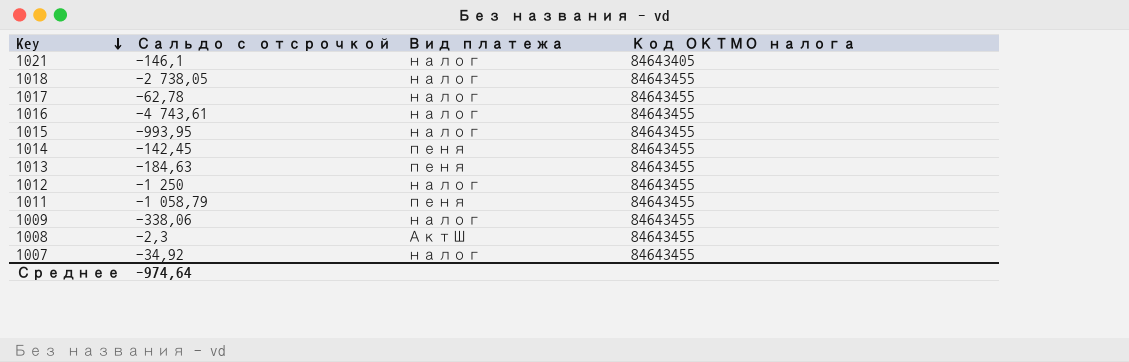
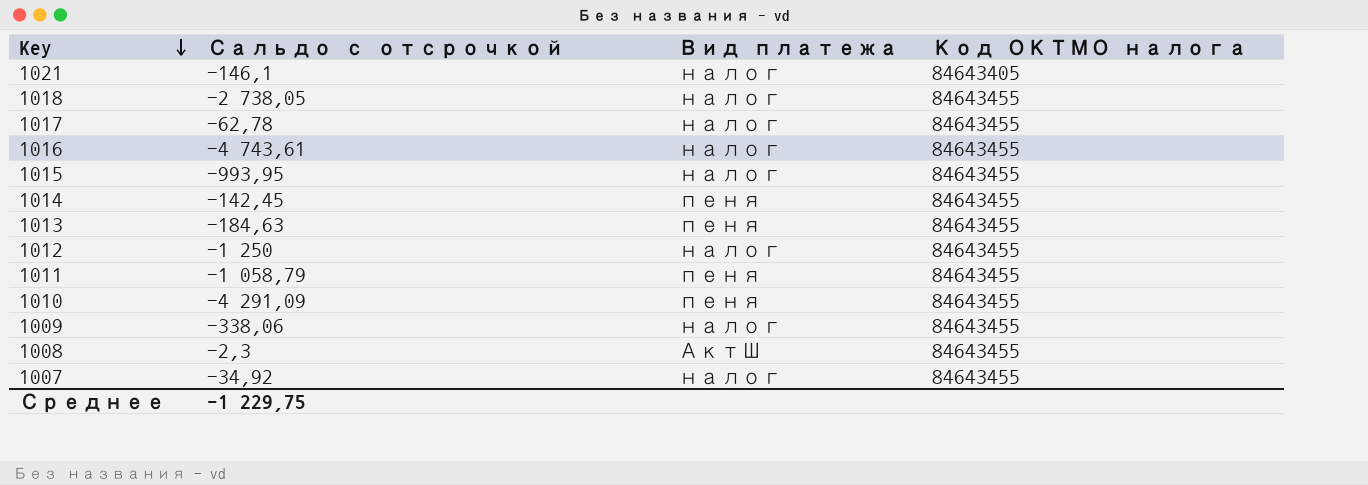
row 1010: none -> -4 291,09 | пеня | 84643455
Среднее | Сальдо с отсрочкой: -974,64 -> -1 229,75

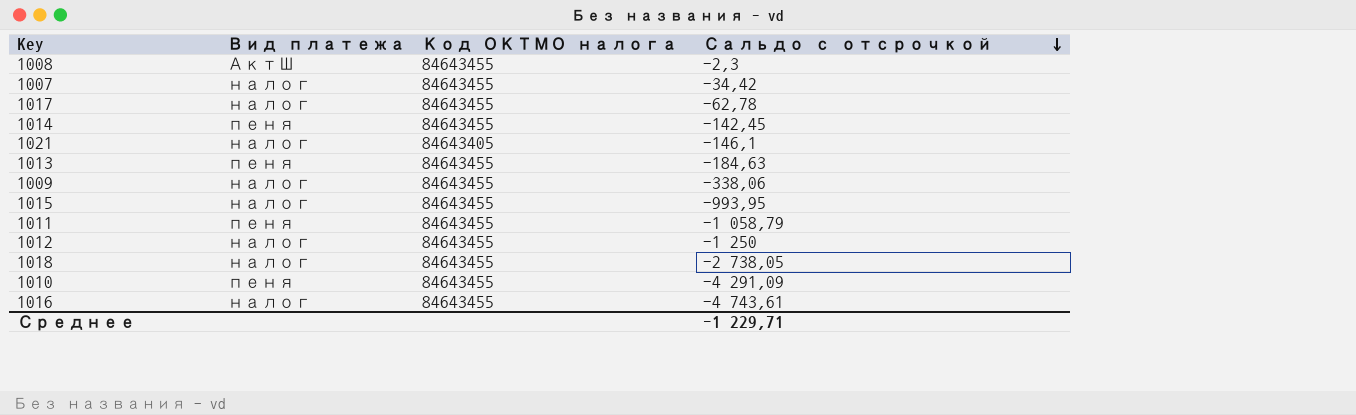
row order: Key descending -> Сальдо с отсрочкой descending
column Сальдо с отсрочкой | position: 2 -> 4
1007 | Сальдо с отсрочкой: -34,92 -> -34,42
Среднее | Сальдо с отсрочкой: -1 229,75 -> -1 229,71

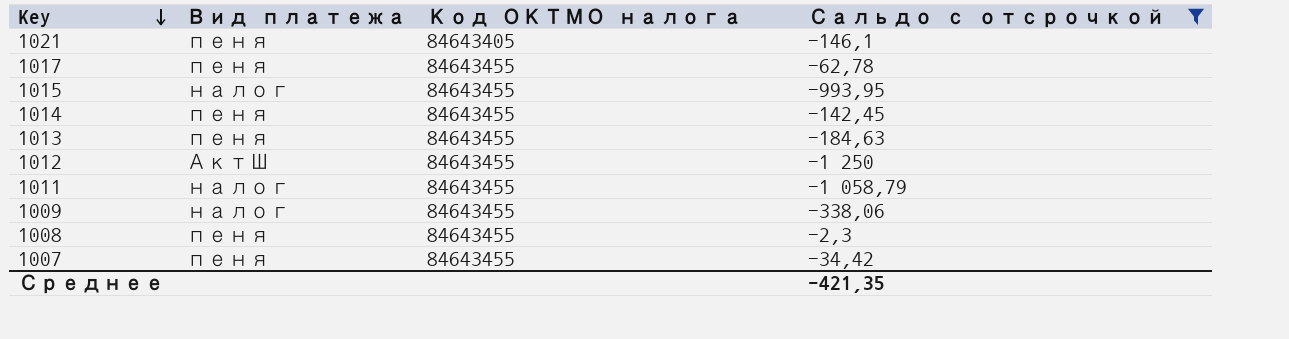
filter: none -> Сальдо с отсрочкой >= -1 250
row order: Сальдо с отсрочкой descending -> Key descending
1021 | Вид платежа: налог -> пеня
1017 | Вид платежа: налог -> пеня
1012 | Вид платежа: налог -> АктШ
1011 | Вид платежа: пеня -> налог
1008 | Вид платежа: АктШ -> пеня
1007 | Вид платежа: налог -> пеня
Среднее | Сальдо с отсрочкой: -1 229,71 -> -421,35

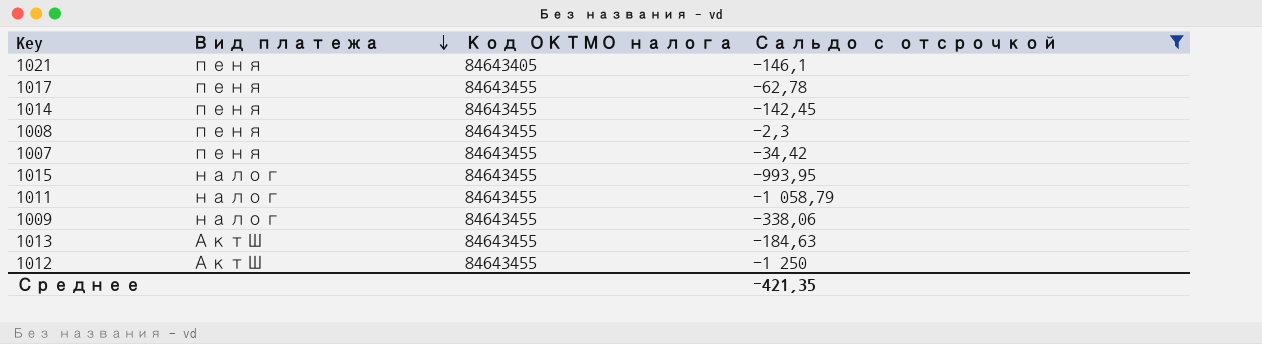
row order: Key descending -> Вид платежа descending
1013 | Вид платежа: пеня -> АктШ

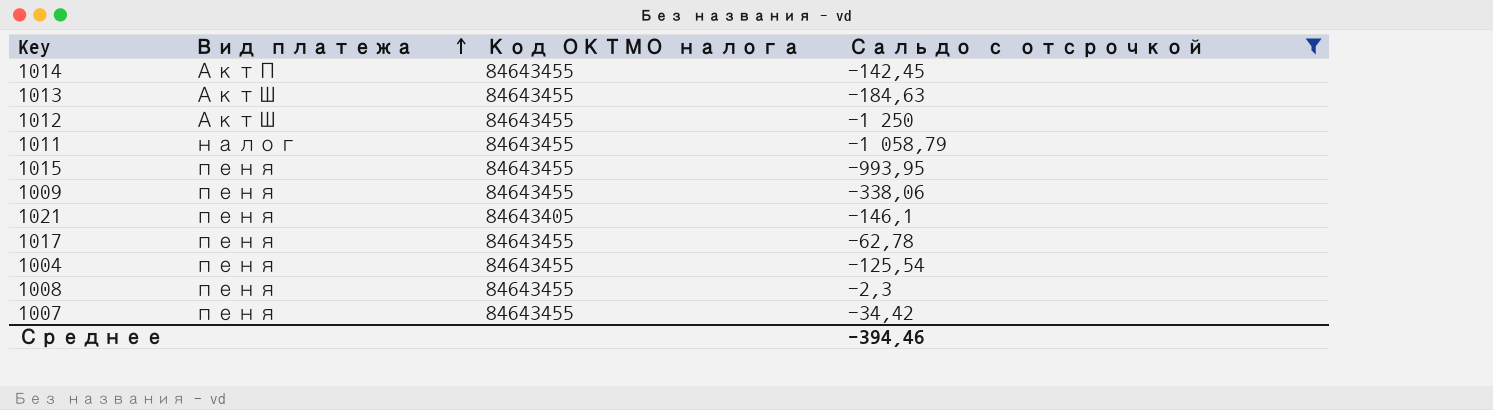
row order: Вид платежа descending -> Вид платежа ascending
1014 | Вид платежа: пеня -> АктП
1015 | Вид платежа: налог -> пеня
1009 | Вид платежа: налог -> пеня
row 1004: none -> пеня | 84643455 | -125,54
Среднее | Сальдо с отсрочкой: -421,35 -> -394,46

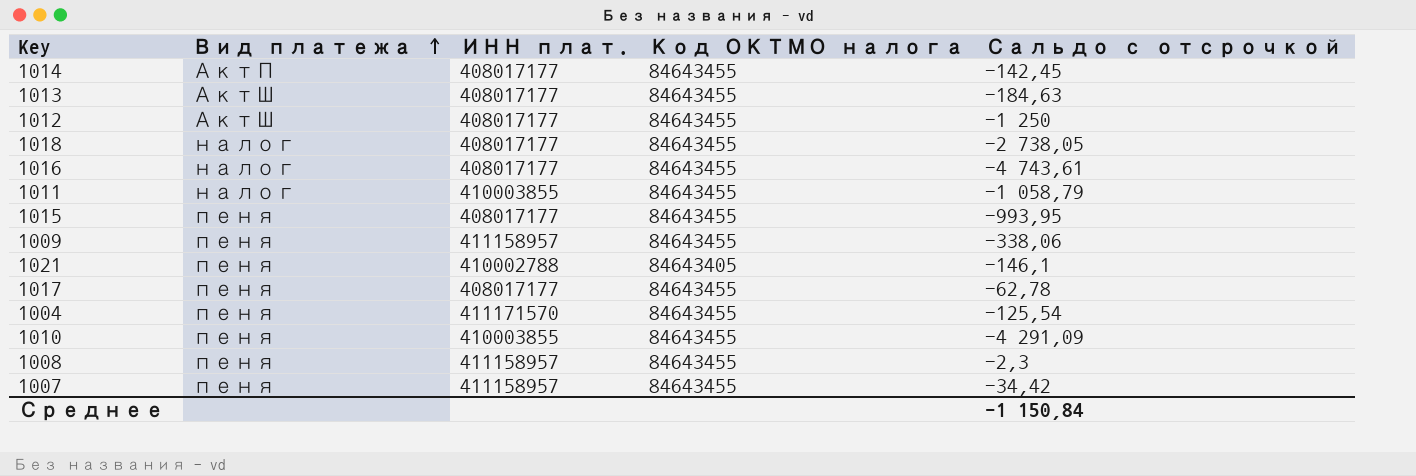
filter: Сальдо с отсрочкой >= -1 250 -> none
column ИНН плат. | position: none -> 3
Среднее | Сальдо с отсрочкой: -394,46 -> -1 150,84

